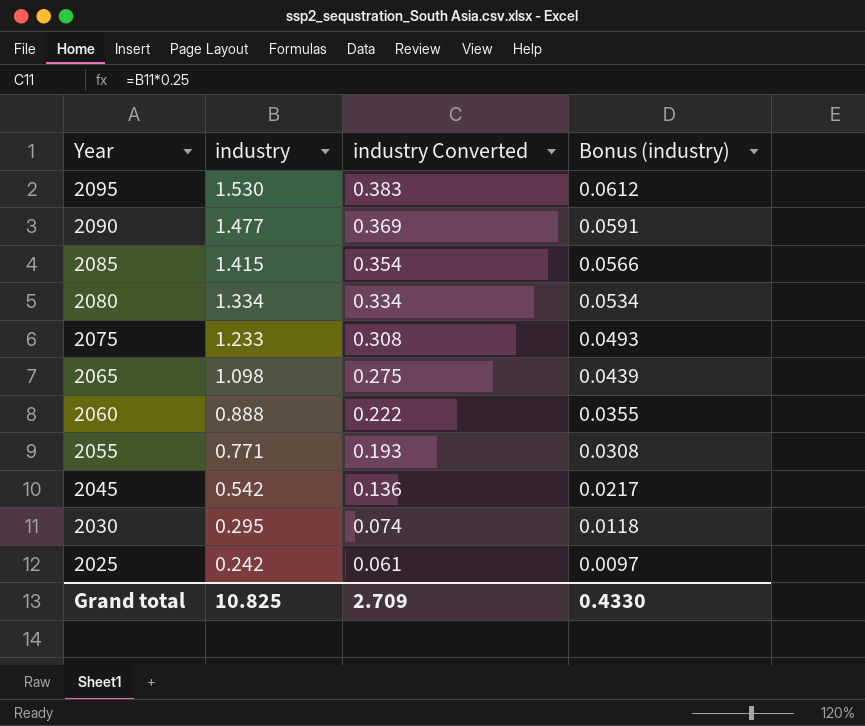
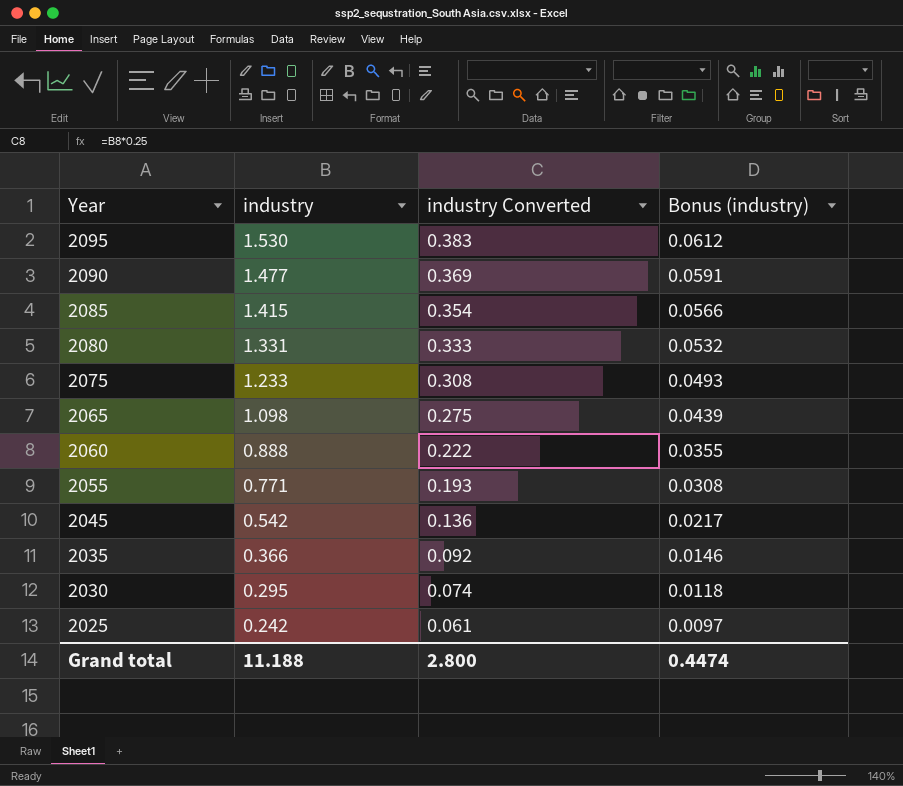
2080 | industry: 1.334 -> 1.331
2080 | industry Converted: 0.334 -> 0.333
2080 | Bonus (industry): 0.0534 -> 0.0532
row 2035: none -> 0.366 | 0.092 | 0.0146
Grand total | industry: 10.825 -> 11.188
Grand total | industry Converted: 2.709 -> 2.800
Grand total | Bonus (industry): 0.4330 -> 0.4474

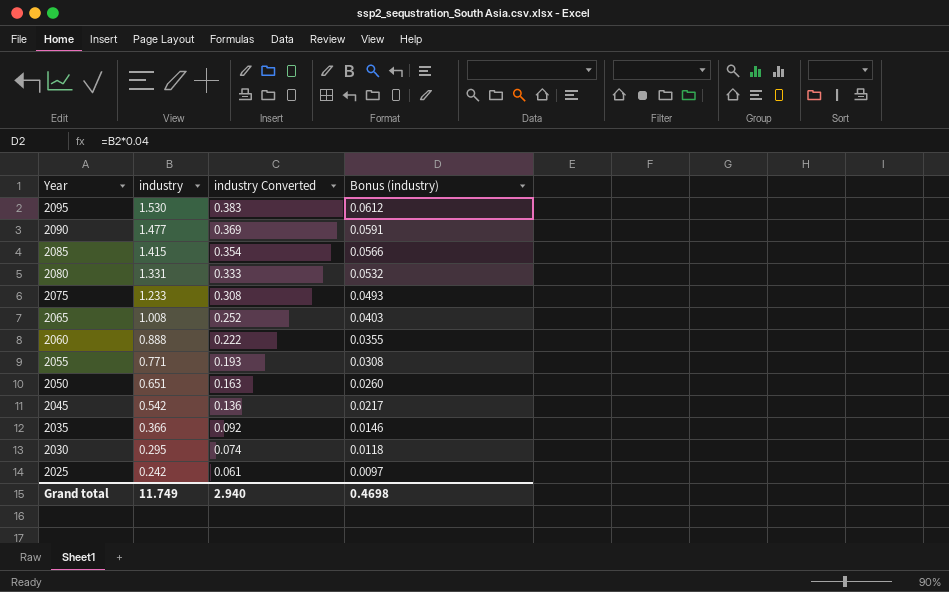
2065 | industry: 1.098 -> 1.008
2065 | industry Converted: 0.275 -> 0.252
2065 | Bonus (industry): 0.0439 -> 0.0403
row 2050: none -> 0.651 | 0.163 | 0.0260
Grand total | industry: 11.188 -> 11.749
Grand total | industry Converted: 2.800 -> 2.940
Grand total | Bonus (industry): 0.4474 -> 0.4698

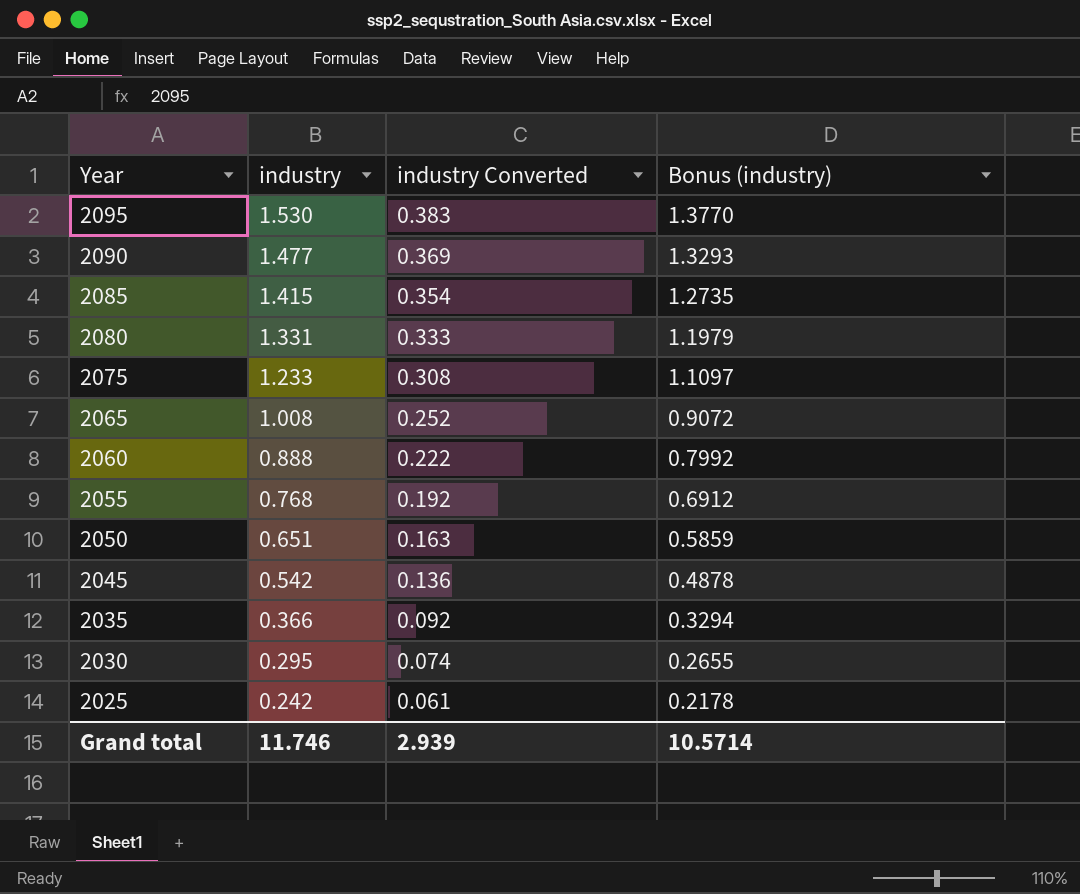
column Bonus (industry) | formula: [industry] * 0.04 -> [industry] * 0.9
2055 | industry: 0.771 -> 0.768
2055 | industry Converted: 0.193 -> 0.192
Grand total | industry: 11.749 -> 11.746
Grand total | industry Converted: 2.940 -> 2.939
Grand total | Bonus (industry): 0.4698 -> 10.5714

